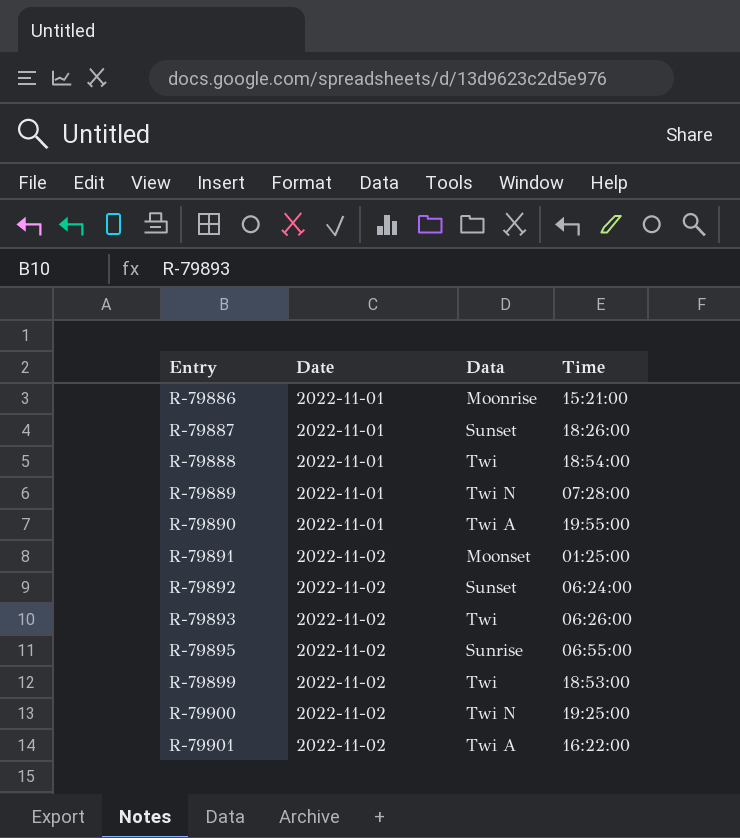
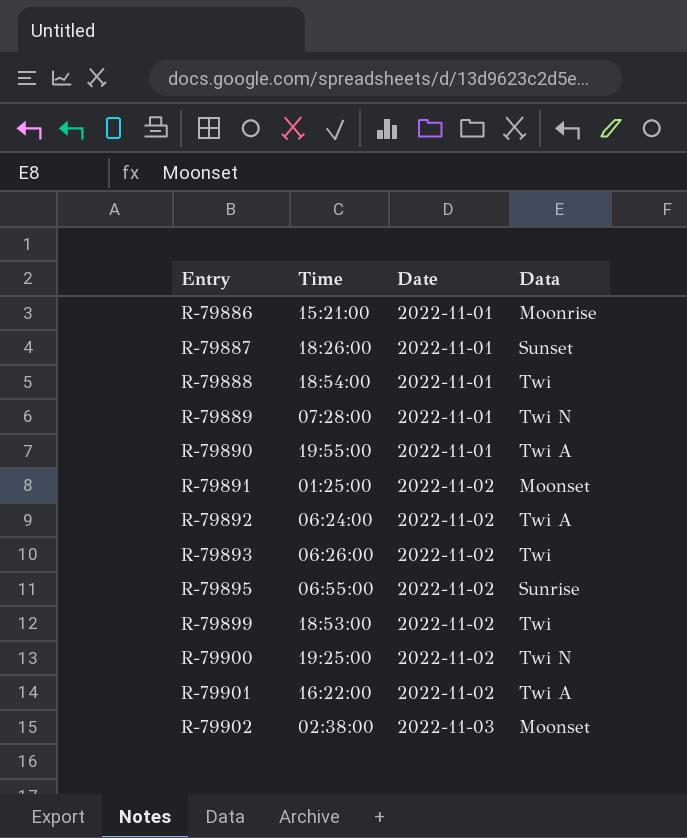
column Time | position: 4 -> 2
R-79892 | Data: Sunset -> Twi A
row R-79902: none -> 02:38:00 | 2022-11-03 | Moonset

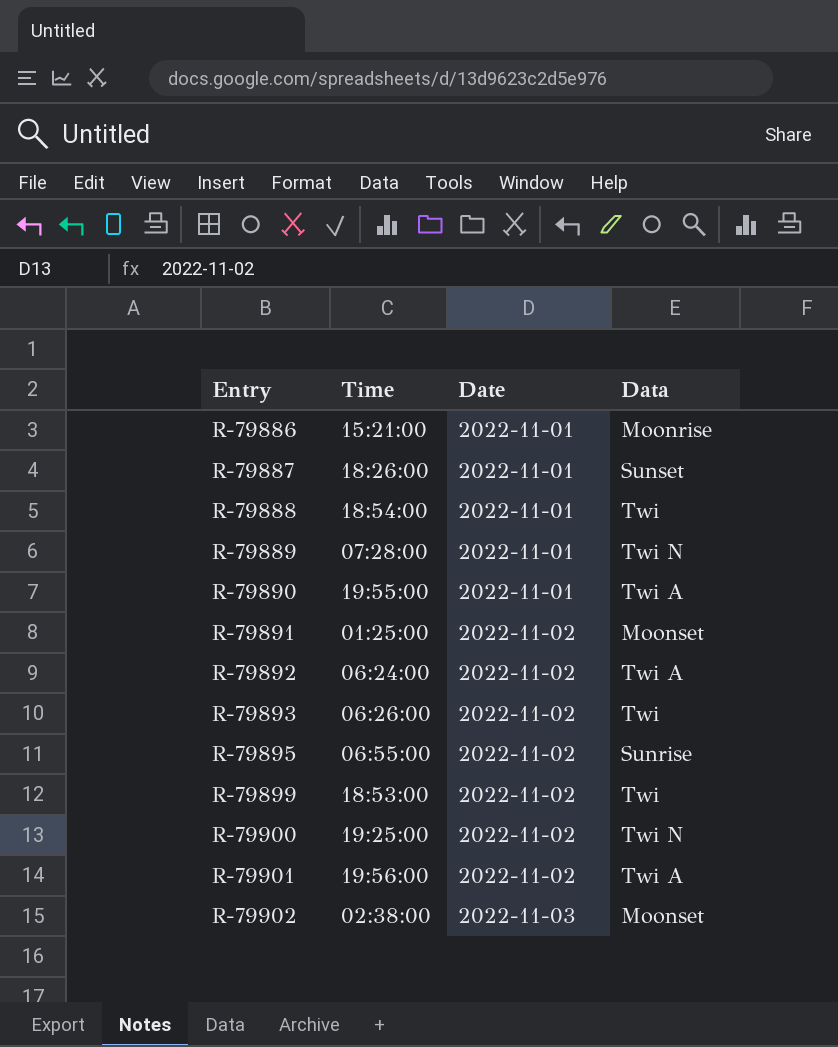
R-79901 | Time: 16:22:00 -> 19:56:00

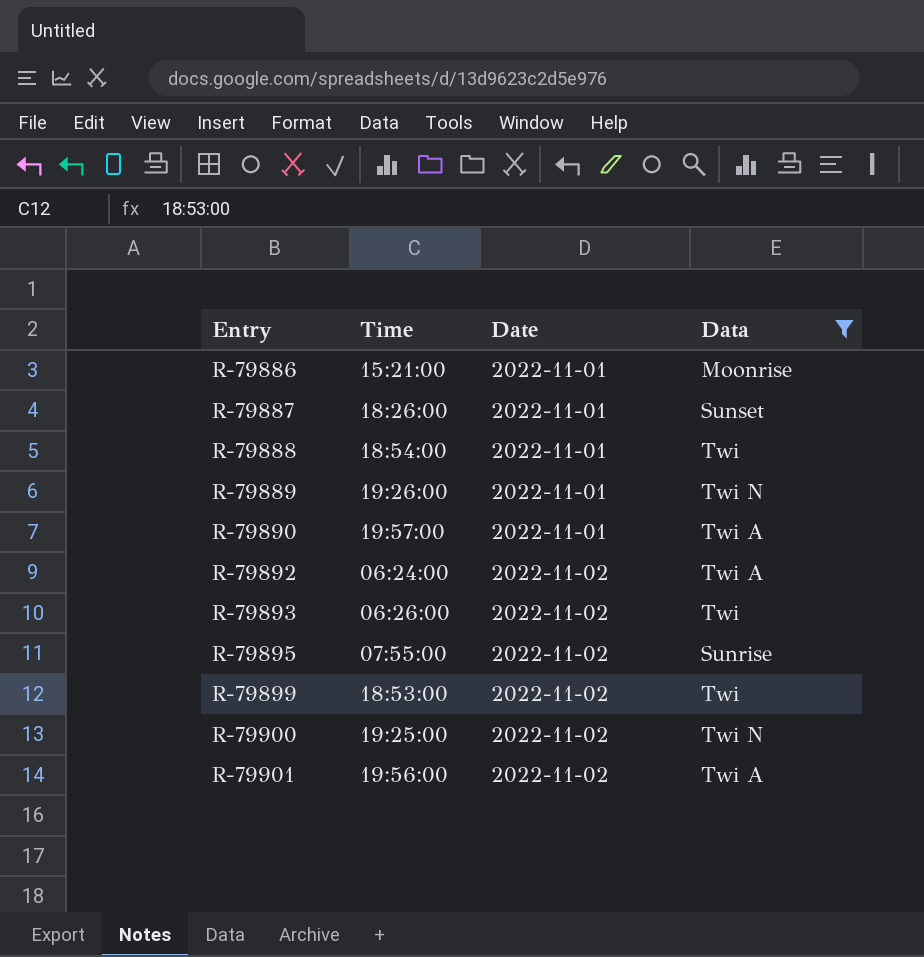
filter: none -> Data != Moonset
R-79889 | Time: 07:28:00 -> 19:26:00
R-79890 | Time: 19:55:00 -> 19:57:00
R-79895 | Time: 06:55:00 -> 07:55:00

